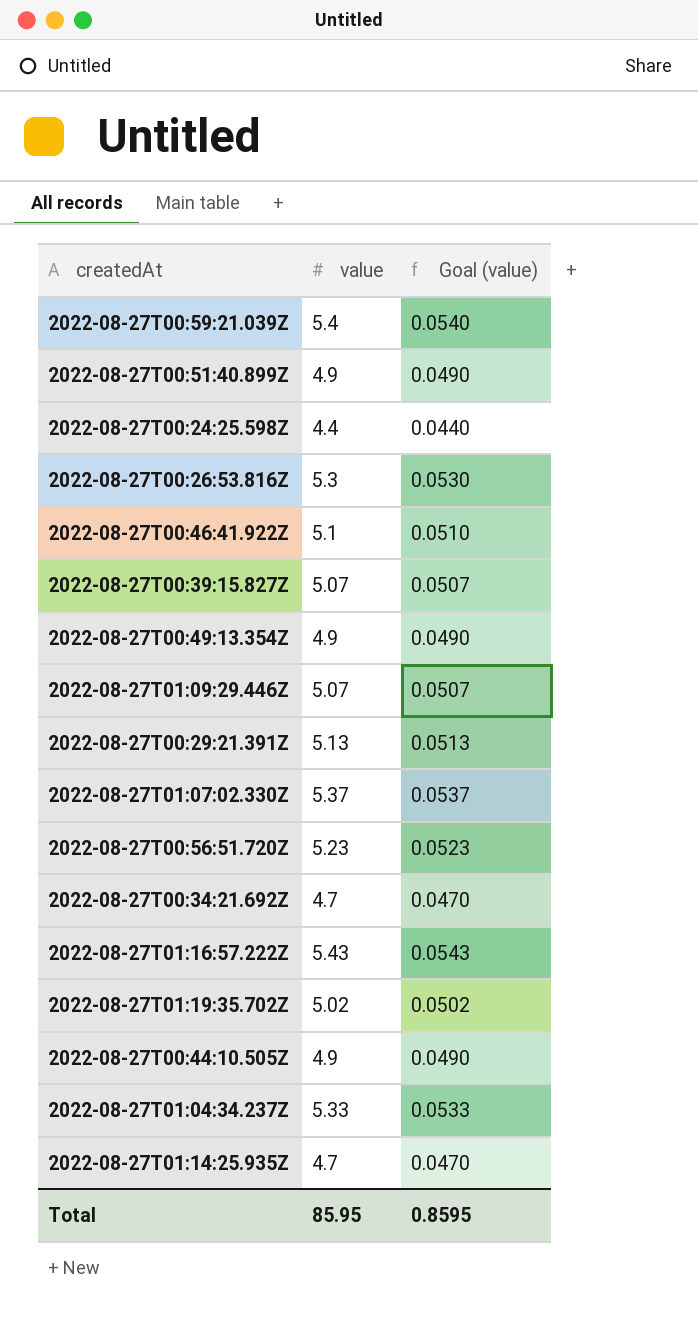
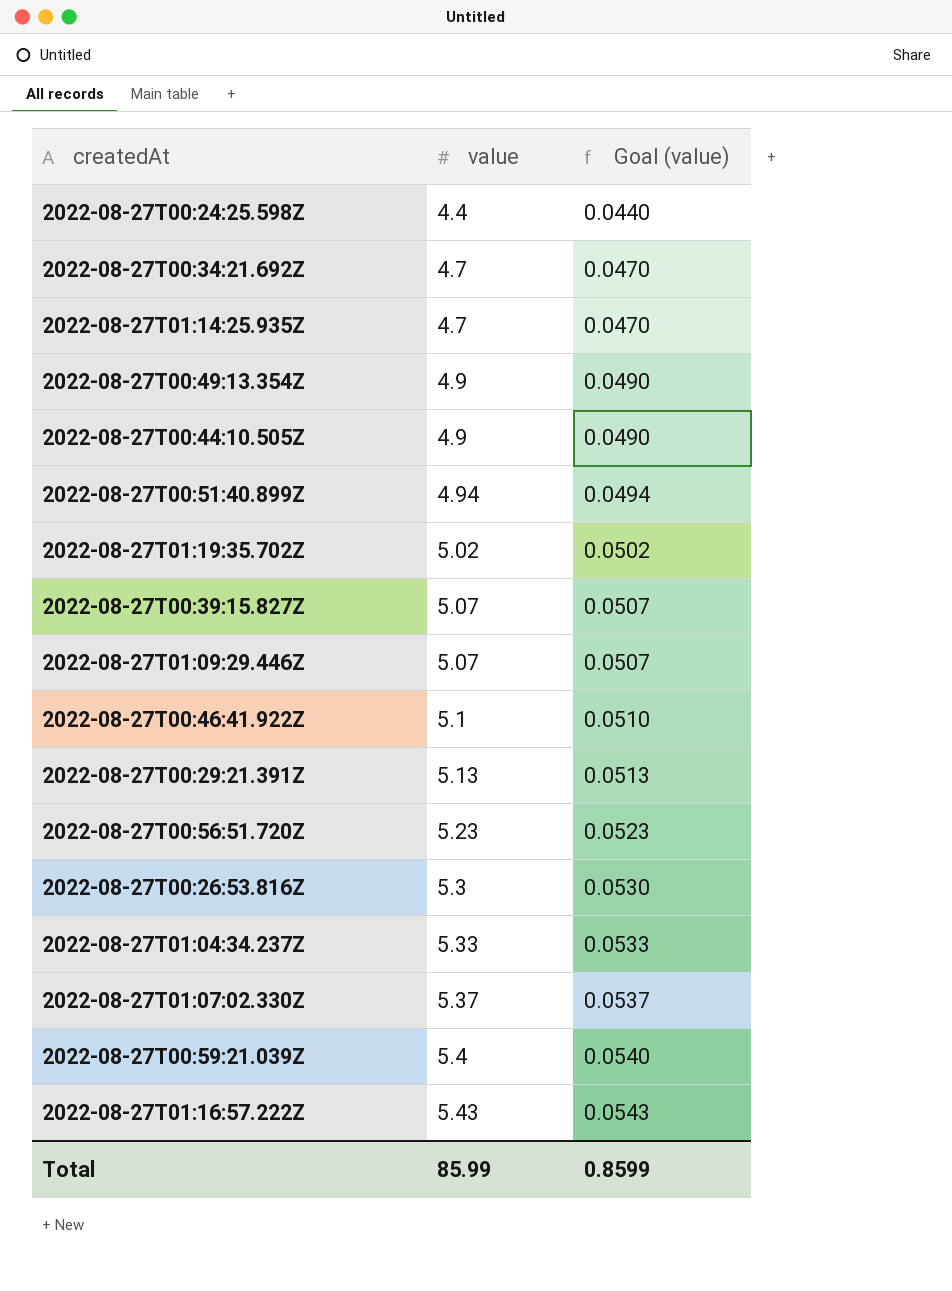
row order: none -> value ascending
2022-08-27T00:51:40.899Z | value: 4.9 -> 4.94
2022-08-27T00:51:40.899Z | Goal (value): 0.0490 -> 0.0494
Total | value: 85.95 -> 85.99
Total | Goal (value): 0.8595 -> 0.8599

